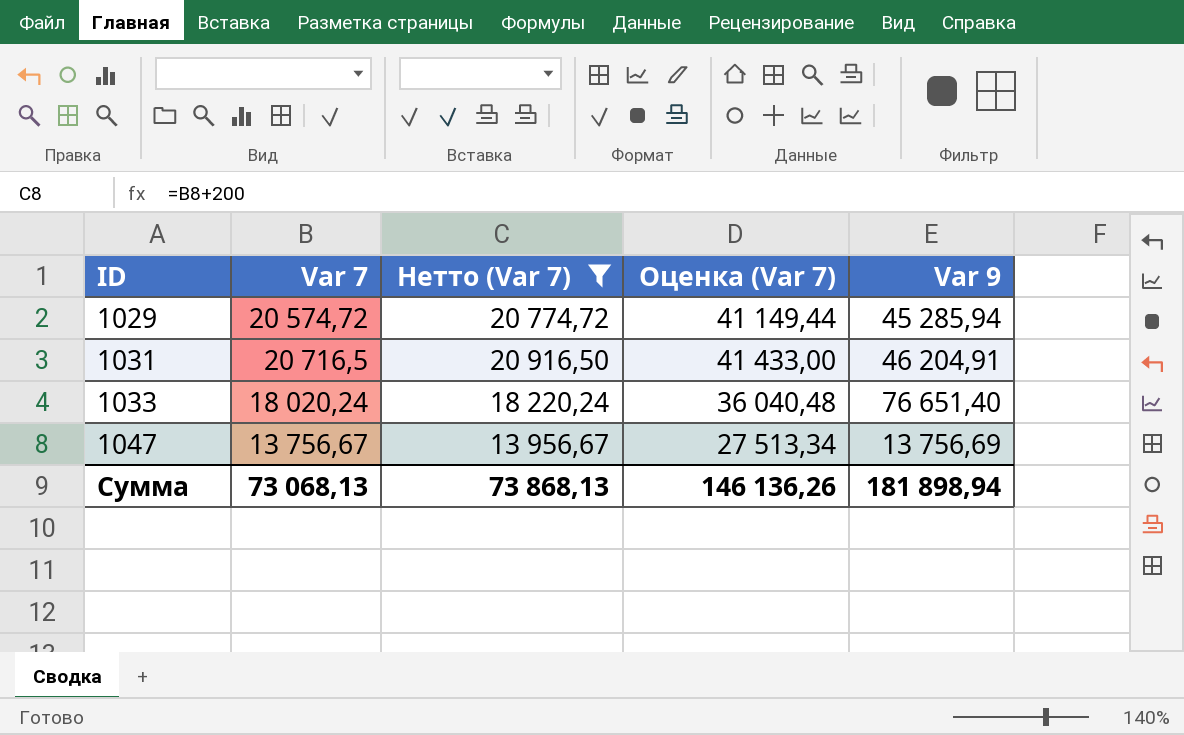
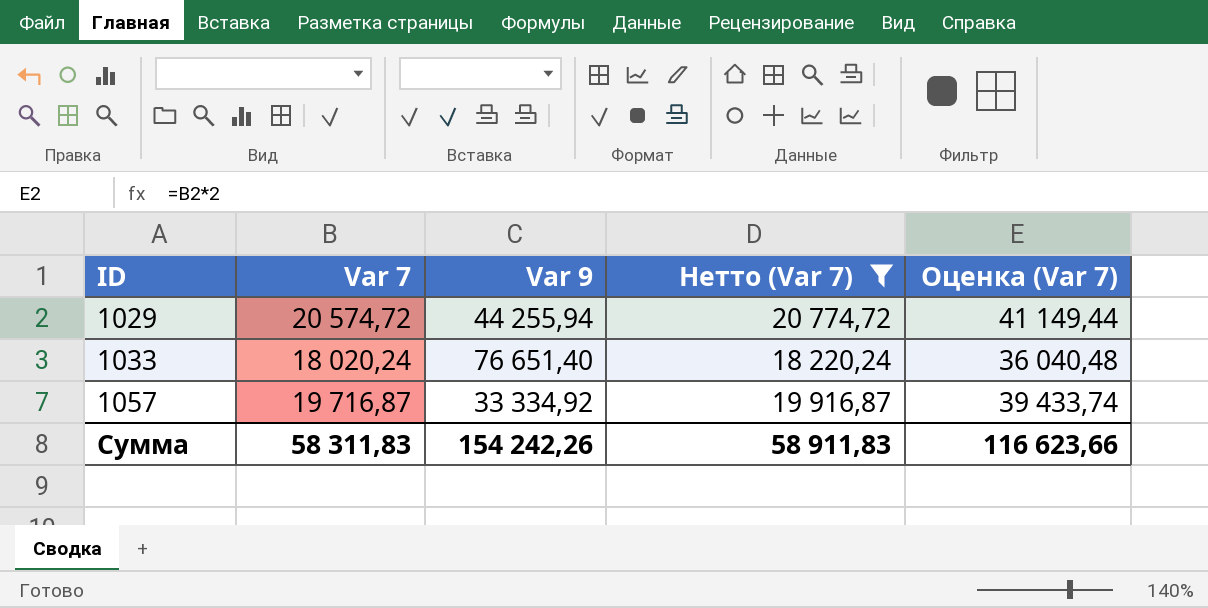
column Var 9 | position: 5 -> 3
row 1031: 20 716,5 | 20 916,50 | 41 433,00 | 46 204,91 -> none
row 1047: 13 756,67 | 13 956,67 | 27 513,34 | 13 756,69 -> none
1029 | Var 9: 45 285,94 -> 44 255,94
row 1057: none -> 19 716,87 | 33 334,92 | 19 916,87 | 39 433,74
Сумма | Var 7: 73 068,13 -> 58 311,83
Сумма | Var 9: 181 898,94 -> 154 242,26
Сумма | Нетто (Var 7): 73 868,13 -> 58 911,83
Сумма | Оценка (Var 7): 146 136,26 -> 116 623,66

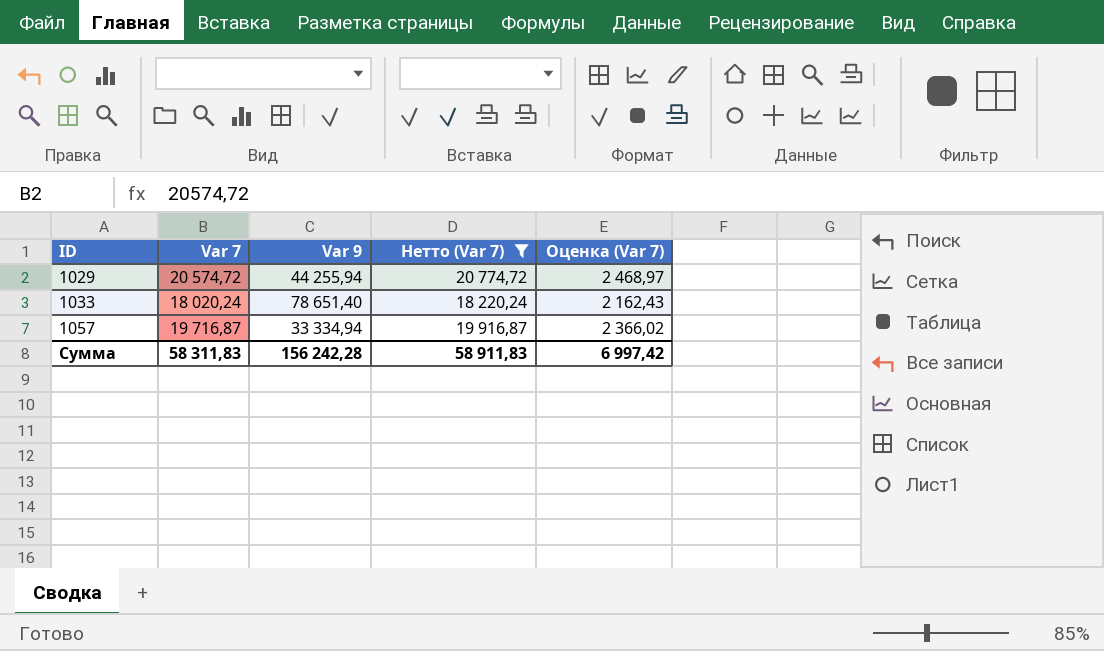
column Оценка (Var 7) | formula: [Var 7] * 2 -> [Var 7] * 0,12
1033 | Var 9: 76 651,40 -> 78 651,40
1057 | Var 9: 33 334,92 -> 33 334,94
Сумма | Var 9: 154 242,26 -> 156 242,28
Сумма | Оценка (Var 7): 116 623,66 -> 6 997,42

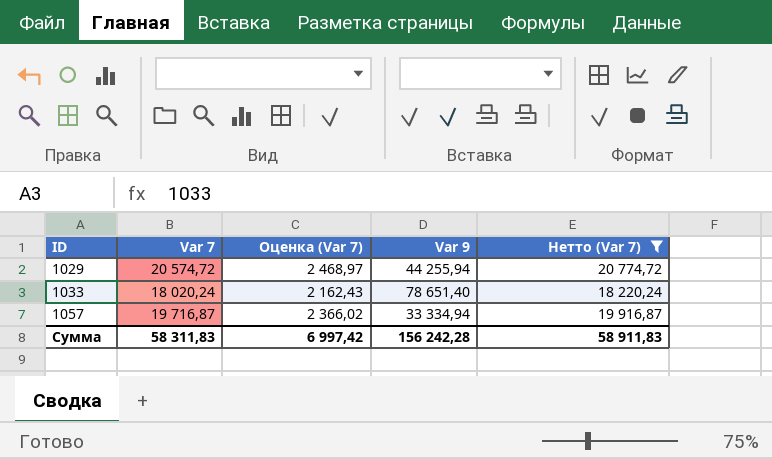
column Оценка (Var 7) | position: 5 -> 3

